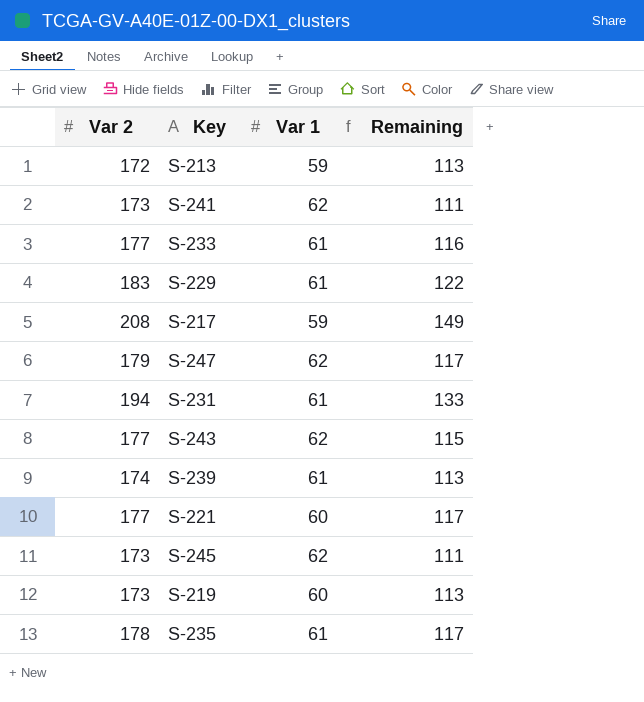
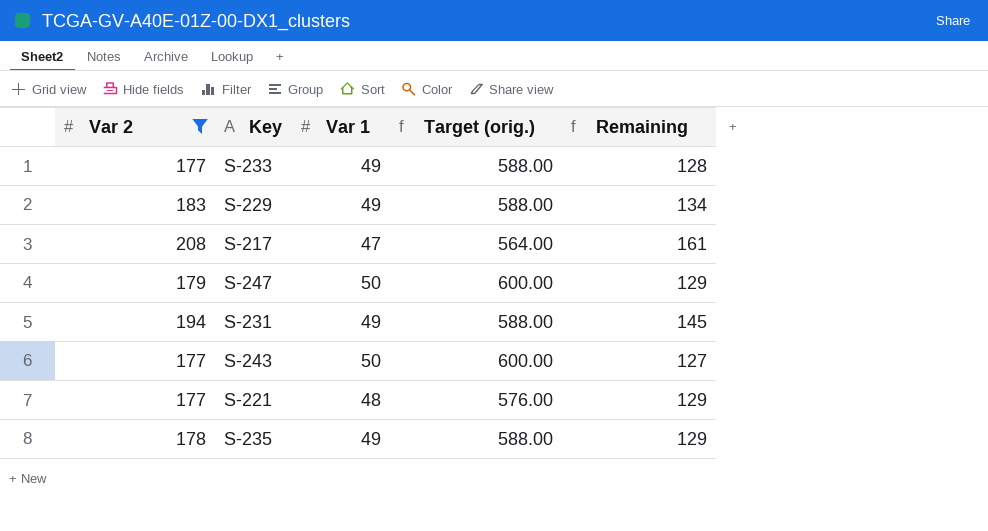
filter: none -> Var 2 >= 177
column Target (orig.) | formula: none -> [Var 1] * 12
S-233 | Var 1: 61 -> 49
S-233 | Remaining: 116 -> 128
S-229 | Var 1: 61 -> 49
S-229 | Remaining: 122 -> 134
S-217 | Var 1: 59 -> 47
S-217 | Remaining: 149 -> 161
S-247 | Var 1: 62 -> 50
S-247 | Remaining: 117 -> 129
S-231 | Var 1: 61 -> 49
S-231 | Remaining: 133 -> 145
S-243 | Var 1: 62 -> 50
S-243 | Remaining: 115 -> 127
S-221 | Var 1: 60 -> 48
S-221 | Remaining: 117 -> 129
S-235 | Var 1: 61 -> 49
S-235 | Remaining: 117 -> 129

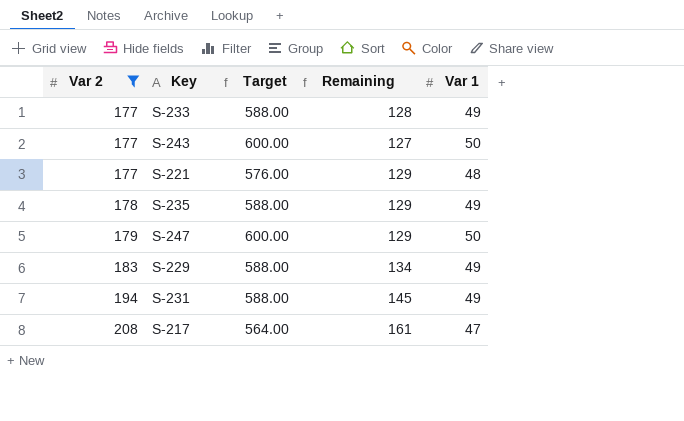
row order: none -> Var 2 ascending
column name: Target (orig.) -> Target
column Var 1 | position: 3 -> 5

